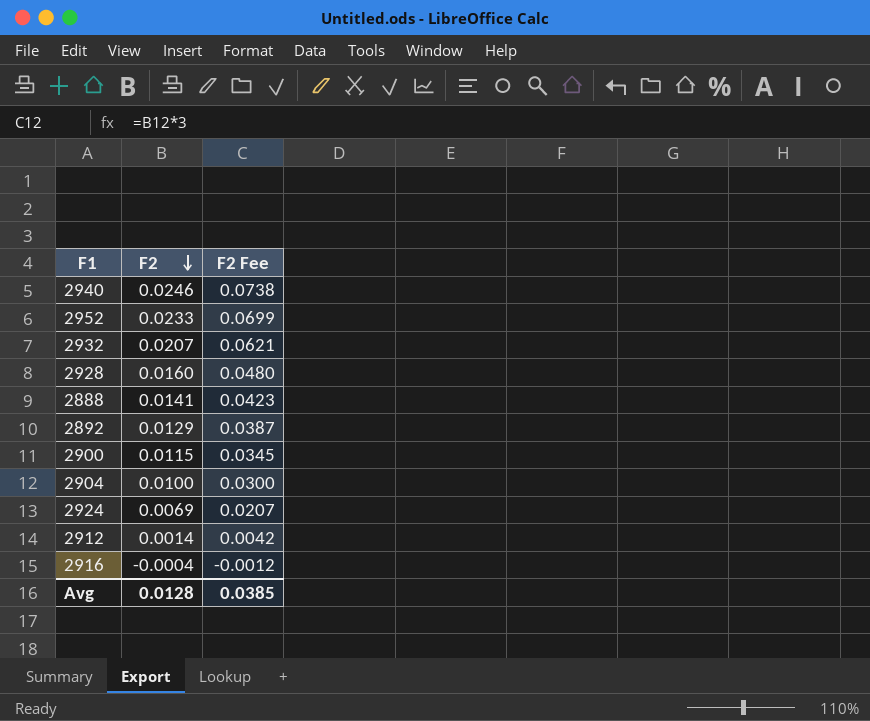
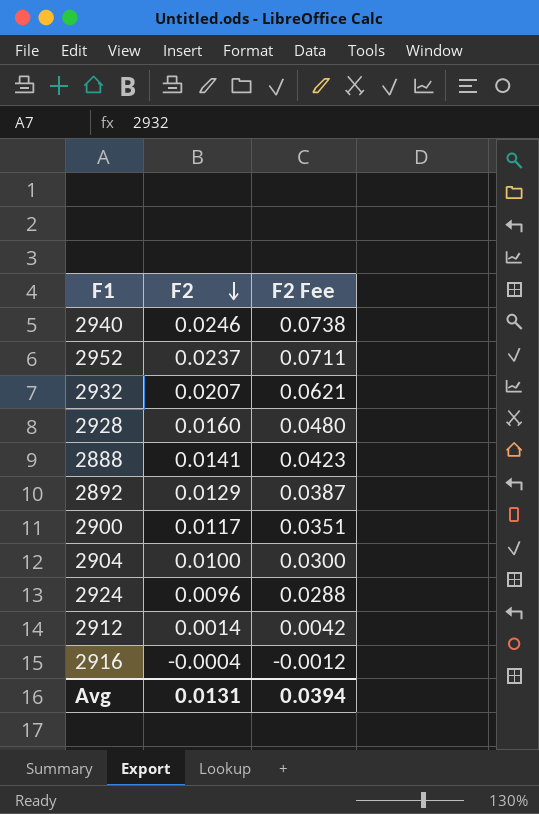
2952 | F2: 0.0233 -> 0.0237
2952 | F2 Fee: 0.0699 -> 0.0711
2900 | F2: 0.0115 -> 0.0117
2900 | F2 Fee: 0.0345 -> 0.0351
2924 | F2: 0.0069 -> 0.0096
2924 | F2 Fee: 0.0207 -> 0.0288
Avg | F2: 0.0128 -> 0.0131
Avg | F2 Fee: 0.0385 -> 0.0394

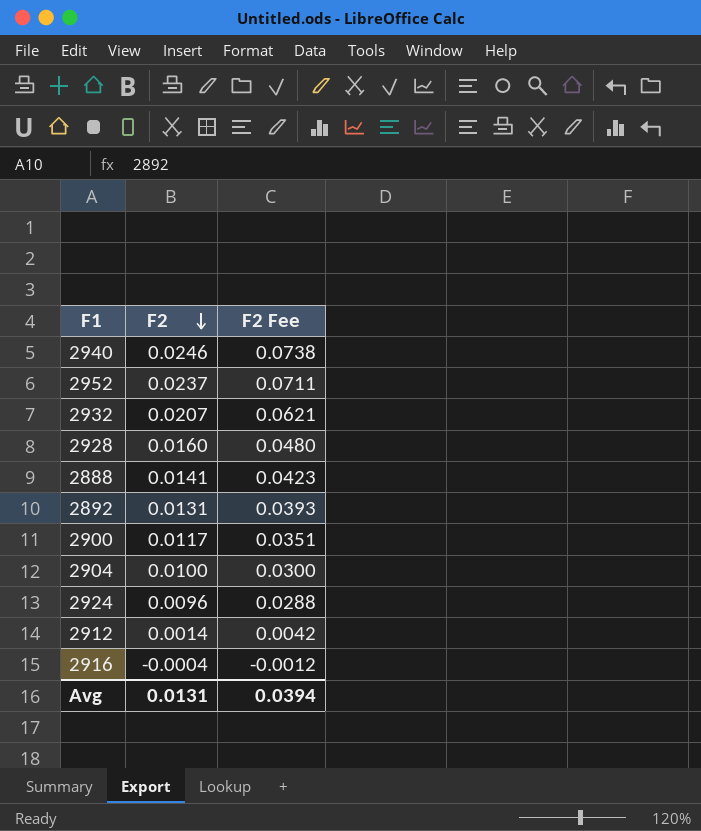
2892 | F2: 0.0129 -> 0.0131
2892 | F2 Fee: 0.0387 -> 0.0393

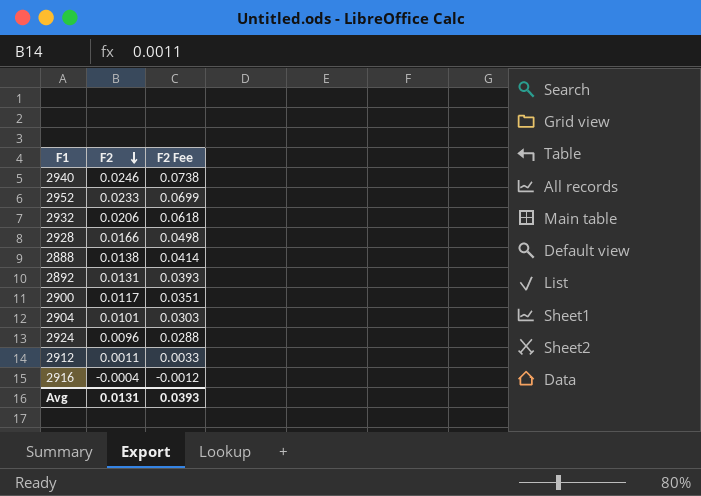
2952 | F2: 0.0237 -> 0.0233
2952 | F2 Fee: 0.0711 -> 0.0699
2932 | F2: 0.0207 -> 0.0206
2932 | F2 Fee: 0.0621 -> 0.0618
2928 | F2: 0.0160 -> 0.0166
2928 | F2 Fee: 0.0480 -> 0.0498
2888 | F2: 0.0141 -> 0.0138
2888 | F2 Fee: 0.0423 -> 0.0414
2904 | F2: 0.0100 -> 0.0101
2904 | F2 Fee: 0.0300 -> 0.0303
2912 | F2: 0.0014 -> 0.0011
2912 | F2 Fee: 0.0042 -> 0.0033
Avg | F2 Fee: 0.0394 -> 0.0393

